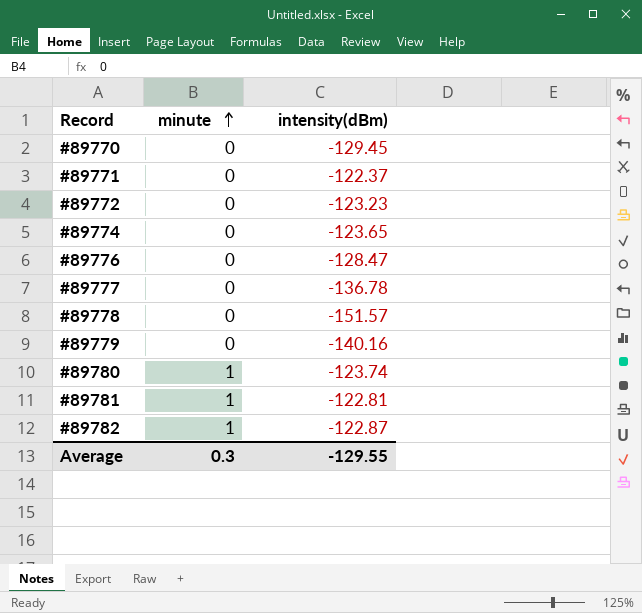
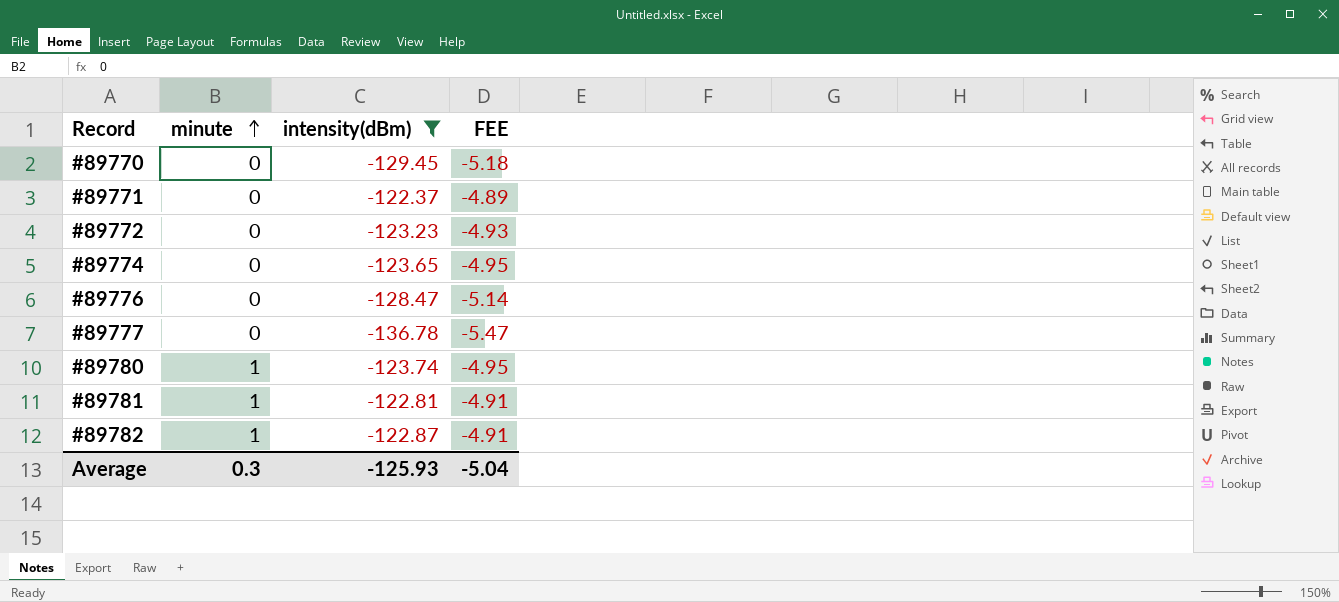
filter: none -> intensity(dBm) >= -136.78
column FEE | formula: none -> [intensity(dBm)] * 0.04
Average | intensity(dBm): -129.55 -> -125.93

